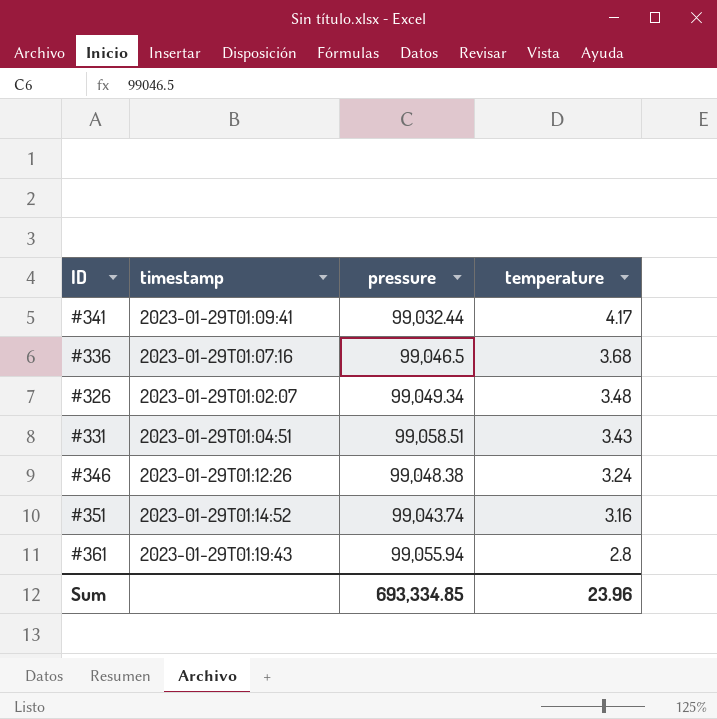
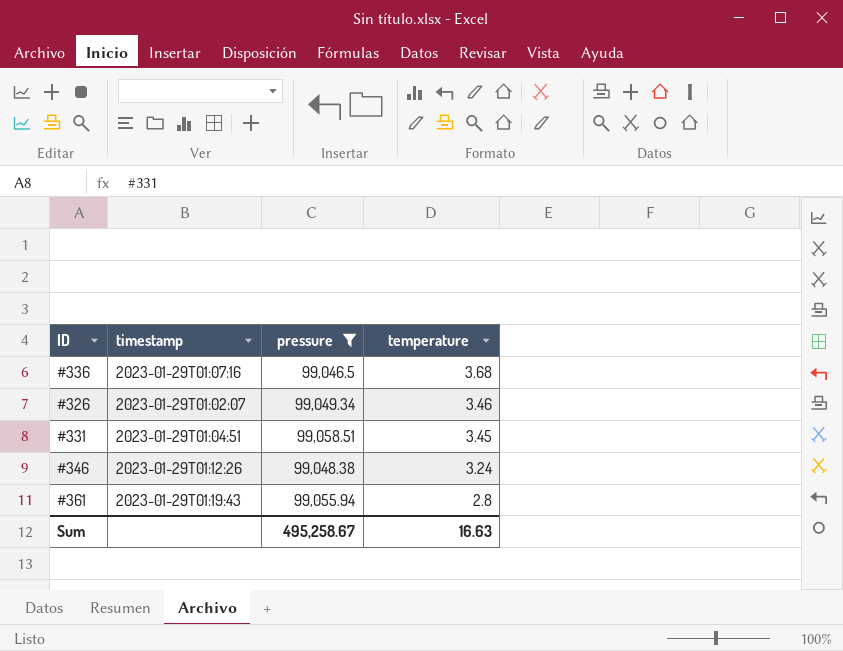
filter: none -> pressure >= 99,046.5
#326 | temperature: 3.48 -> 3.46
#331 | temperature: 3.43 -> 3.45
Sum | pressure: 693,334.85 -> 495,258.67
Sum | temperature: 23.96 -> 16.63

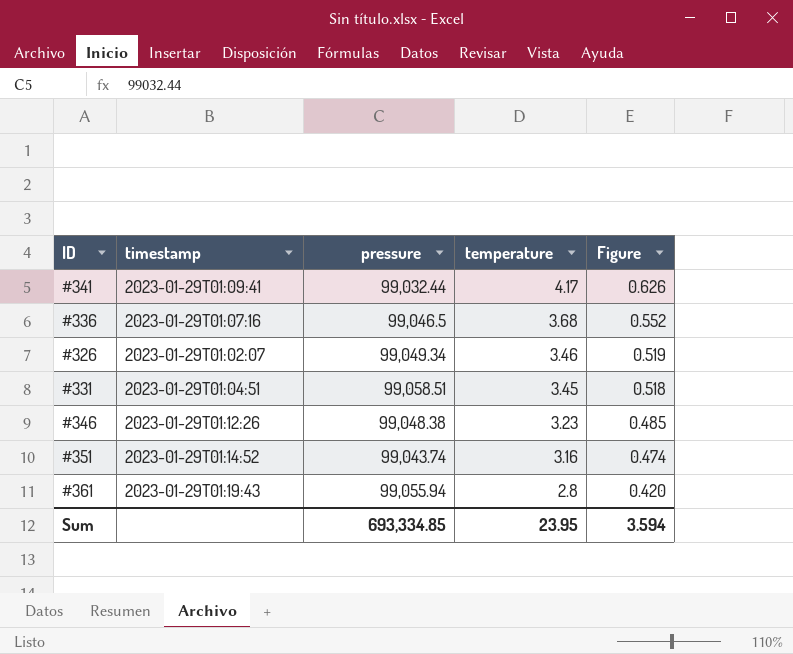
filter: pressure >= 99,046.5 -> none
column Figure | formula: none -> [temperature] * 0.15
#346 | temperature: 3.24 -> 3.23
Sum | pressure: 495,258.67 -> 693,334.85
Sum | temperature: 16.63 -> 23.95

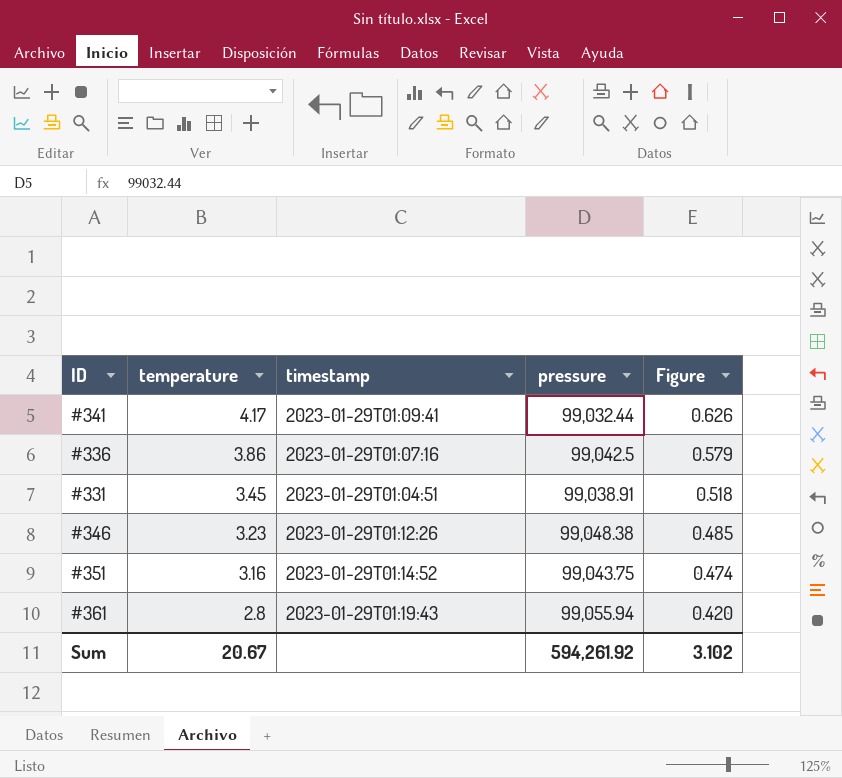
column temperature | position: 4 -> 2
row #326: 2023-01-29T01:02:07 | 99,049.34 | 3.46 | 0.519 -> none
#336 | temperature: 3.68 -> 3.86
#336 | pressure: 99,046.5 -> 99,042.5
#336 | Figure: 0.552 -> 0.579
#331 | pressure: 99,058.51 -> 99,038.91
#351 | pressure: 99,043.74 -> 99,043.75
Sum | temperature: 23.95 -> 20.67
Sum | pressure: 693,334.85 -> 594,261.92
Sum | Figure: 3.594 -> 3.102

